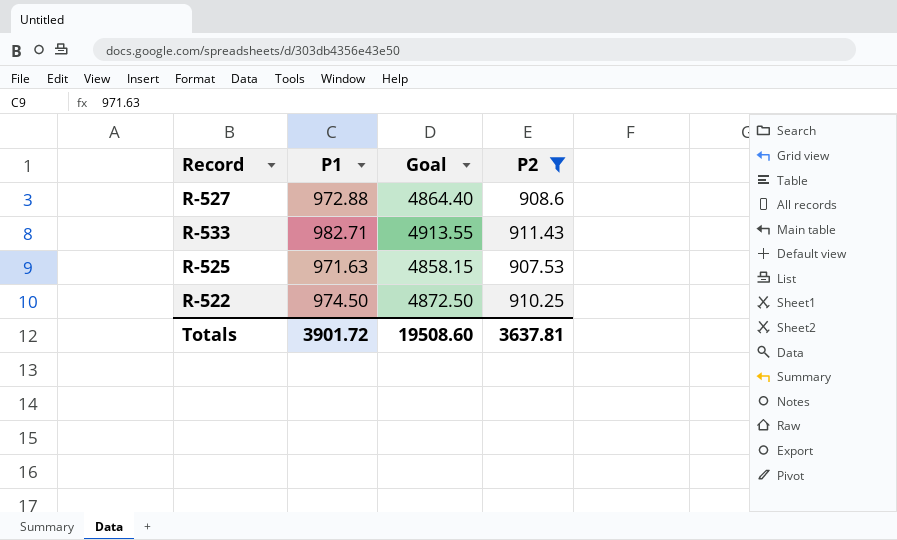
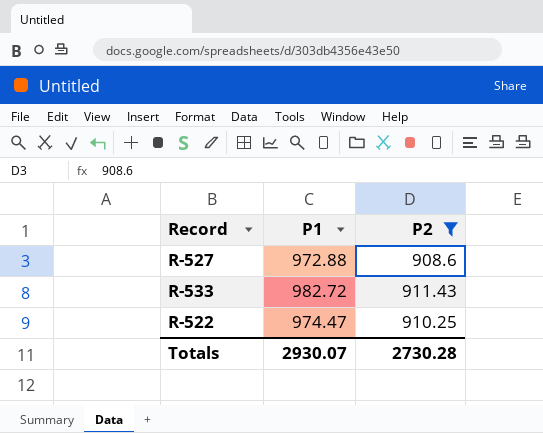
column Goal | formula: [P1] * 5 -> none
row R-525: 971.63 | 4858.15 | 907.53 -> none
R-533 | P1: 982.71 -> 982.72
R-522 | P1: 974.50 -> 974.47
Totals | P1: 3901.72 -> 2930.07
Totals | P2: 3637.81 -> 2730.28

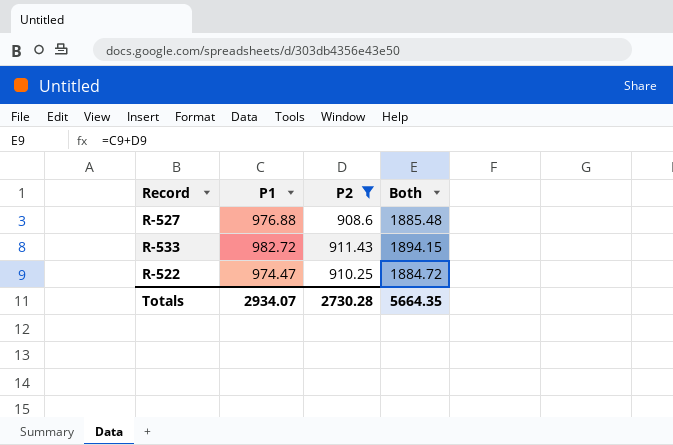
column Both | formula: none -> [P1] + [P2]
R-527 | P1: 972.88 -> 976.88
Totals | P1: 2930.07 -> 2934.07

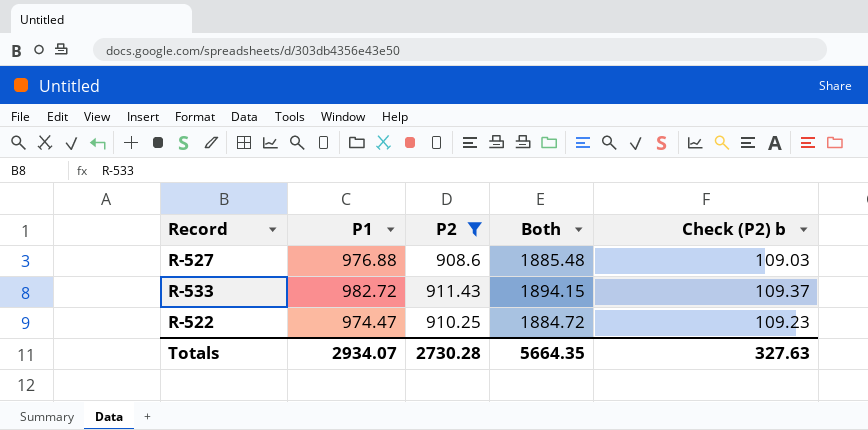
column Check (P2) b | formula: none -> [P2] * 0.12

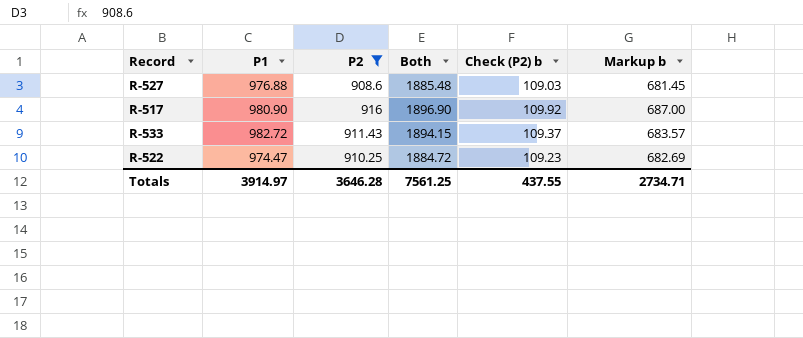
column Markup b | formula: none -> [P2] * 0.75
row R-517: none -> 980.90 | 916 | 1896.90 | 109.92 | 687.00
Totals | P1: 2934.07 -> 3914.97
Totals | P2: 2730.28 -> 3646.28
Totals | Both: 5664.35 -> 7561.25
Totals | Check (P2) b: 327.63 -> 437.55

